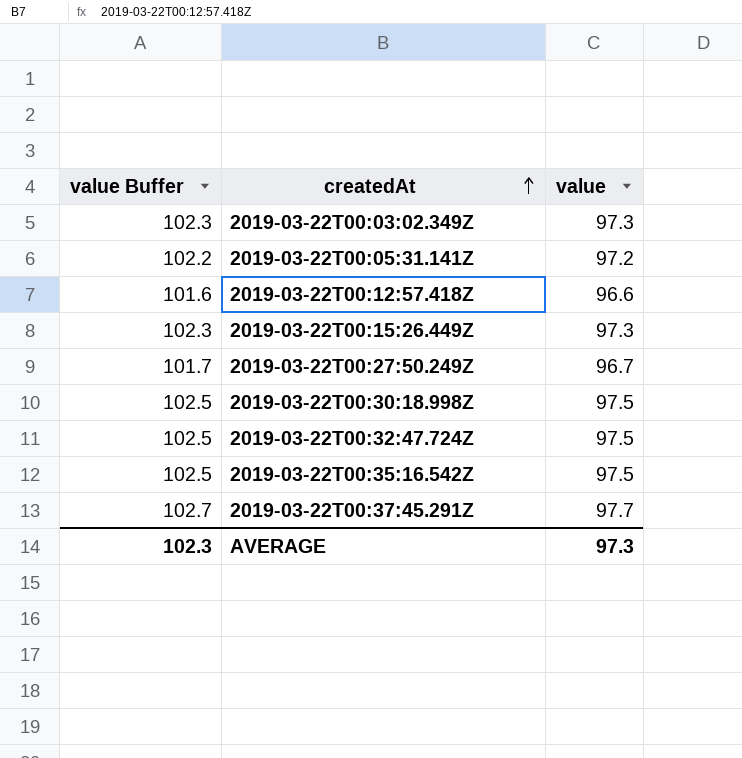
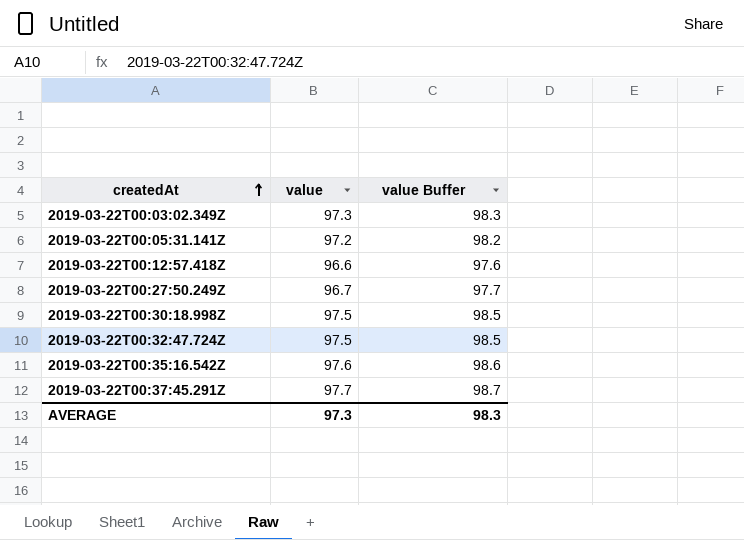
column value Buffer | formula: [value] + 5 -> [value] + 1
column value Buffer | position: 1 -> 3
row 2019-03-22T00:15:26.449Z: 102.3 | 97.3 -> none
2019-03-22T00:35:16.542Z | value: 97.5 -> 97.6
AVERAGE | value Buffer: 102.3 -> 98.3

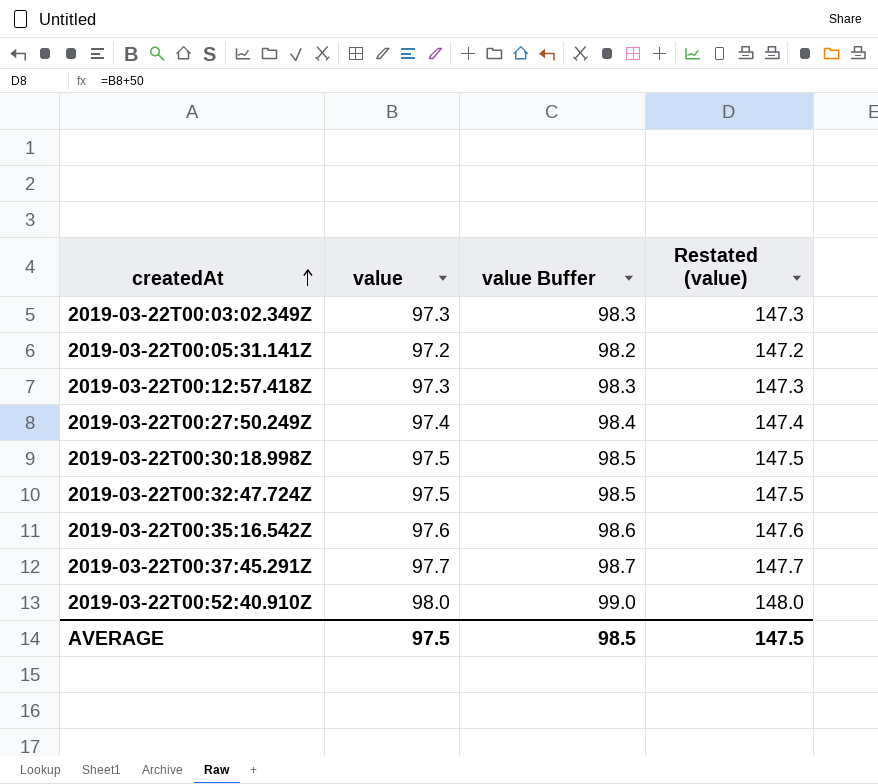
column Restated (value) | formula: none -> [value] + 50
2019-03-22T00:12:57.418Z | value: 96.6 -> 97.3
2019-03-22T00:12:57.418Z | value Buffer: 97.6 -> 98.3
2019-03-22T00:27:50.249Z | value: 96.7 -> 97.4
2019-03-22T00:27:50.249Z | value Buffer: 97.7 -> 98.4
row 2019-03-22T00:52:40.910Z: none -> 98.0 | 99.0 | 148.0
AVERAGE | value: 97.3 -> 97.5
AVERAGE | value Buffer: 98.3 -> 98.5

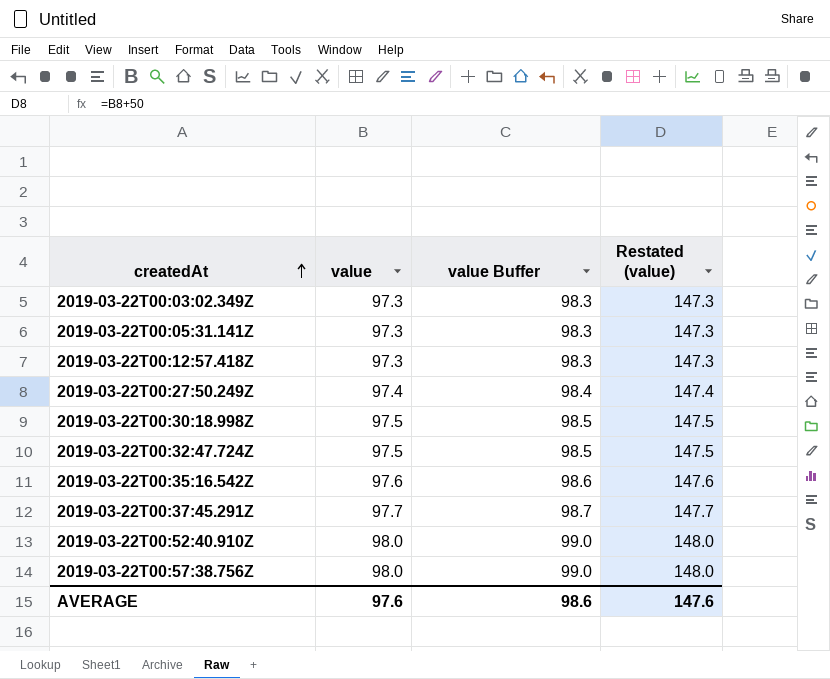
2019-03-22T00:05:31.141Z | value: 97.2 -> 97.3
2019-03-22T00:05:31.141Z | value Buffer: 98.2 -> 98.3
2019-03-22T00:05:31.141Z | Restated (value): 147.2 -> 147.3
row 2019-03-22T00:57:38.756Z: none -> 98.0 | 99.0 | 148.0
AVERAGE | value: 97.5 -> 97.6
AVERAGE | value Buffer: 98.5 -> 98.6
AVERAGE | Restated (value): 147.5 -> 147.6

